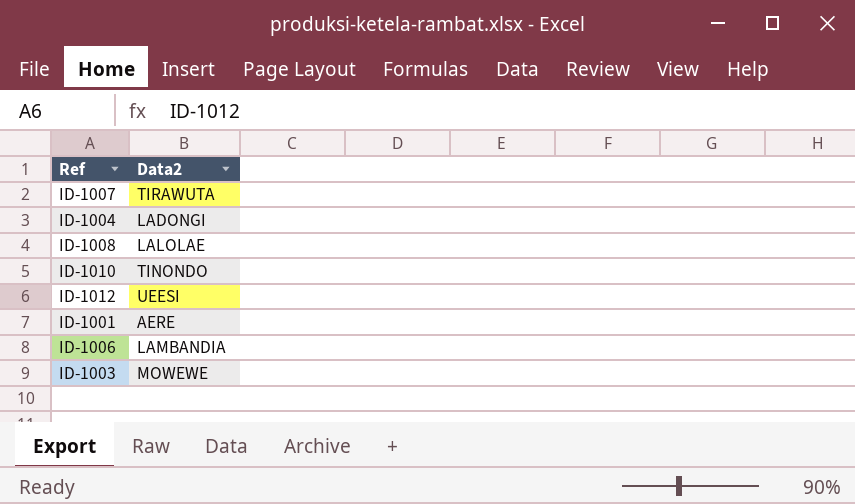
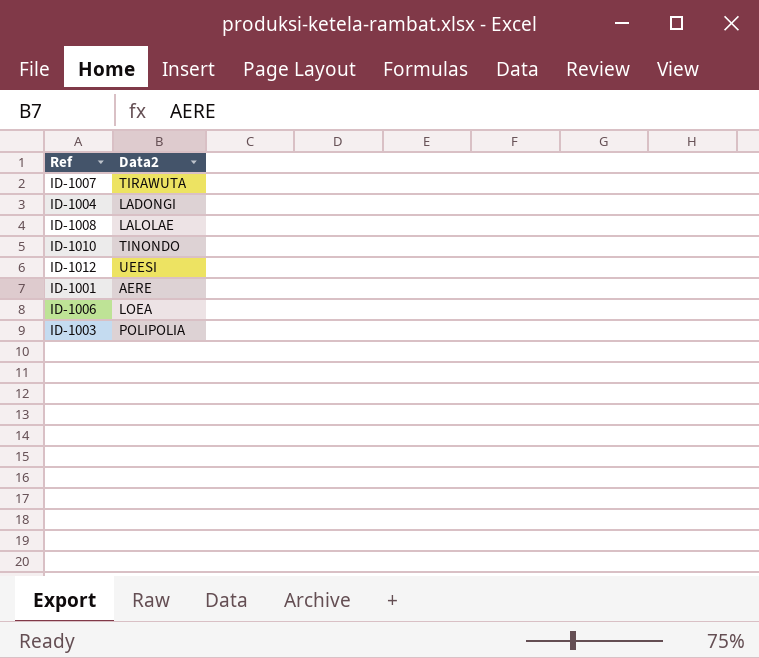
ID-1006 | Data2: LAMBANDIA -> LOEA
ID-1003 | Data2: MOWEWE -> POLIPOLIA

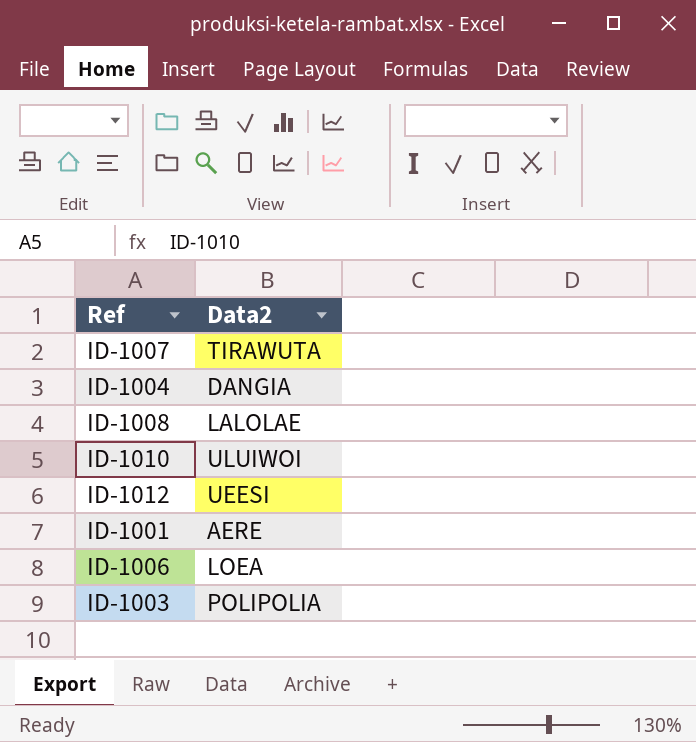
ID-1004 | Data2: LADONGI -> DANGIA
ID-1010 | Data2: TINONDO -> ULUIWOI

